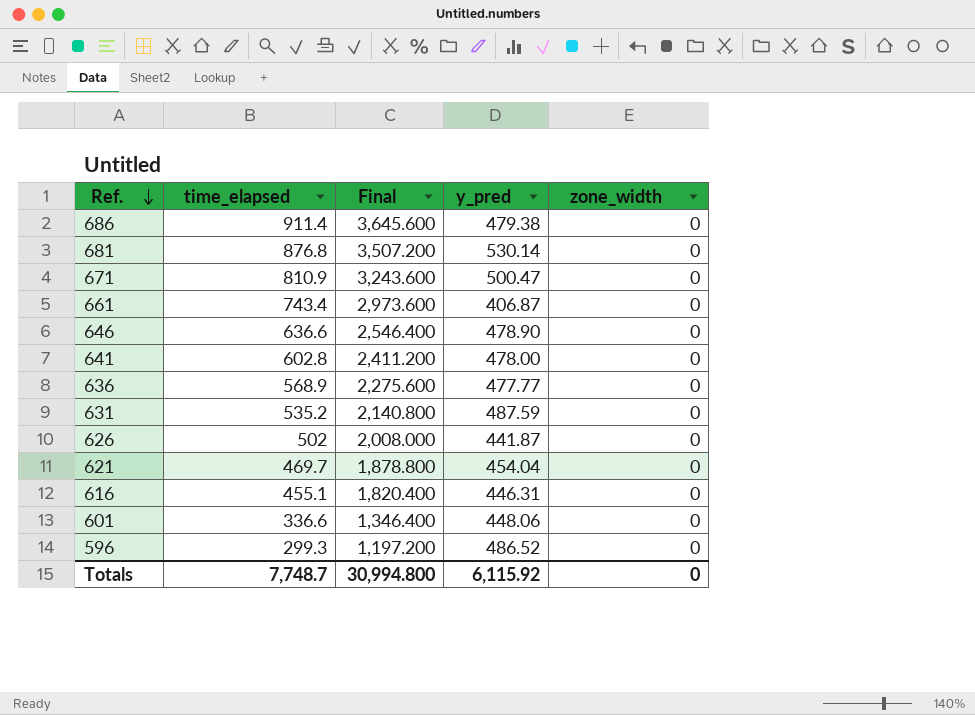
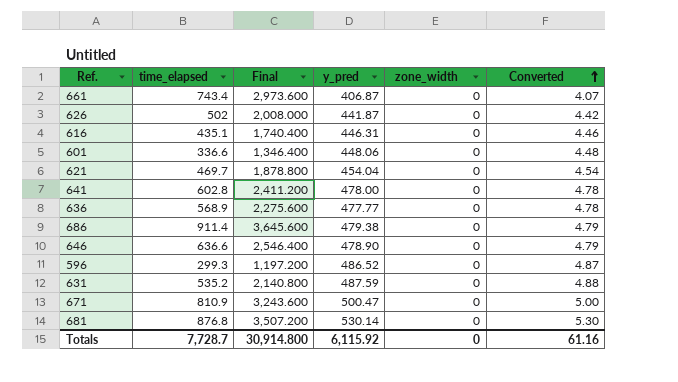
row order: Ref. descending -> Converted ascending
column Converted | formula: none -> [y_pred] * 0.01
616 | time_elapsed: 455.1 -> 435.1
616 | Final: 1,820.400 -> 1,740.400
Totals | time_elapsed: 7,748.7 -> 7,728.7
Totals | Final: 30,994.800 -> 30,914.800

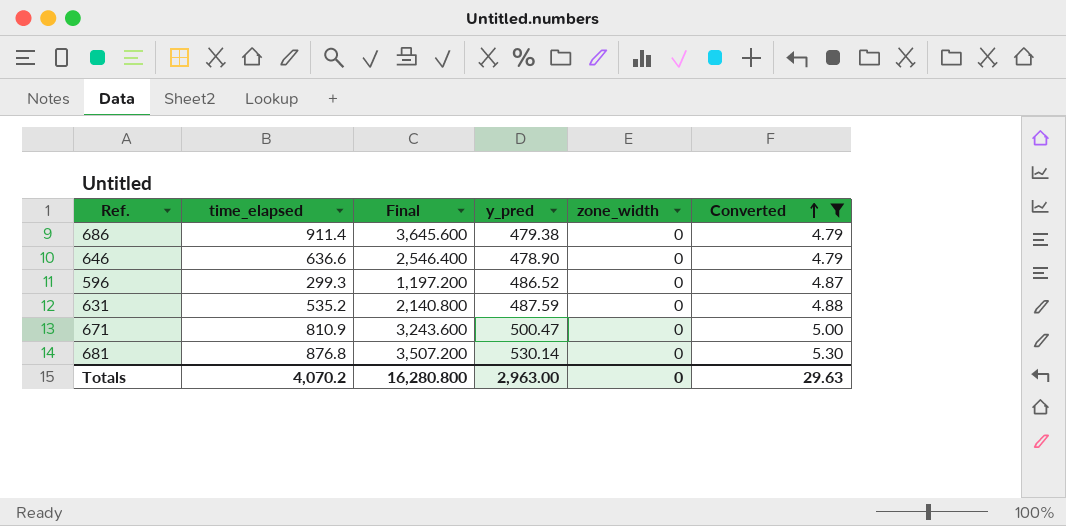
filter: none -> Converted >= 4.79
Totals | time_elapsed: 7,728.7 -> 4,070.2
Totals | Final: 30,914.800 -> 16,280.800
Totals | y_pred: 6,115.92 -> 2,963.00
Totals | Converted: 61.16 -> 29.63

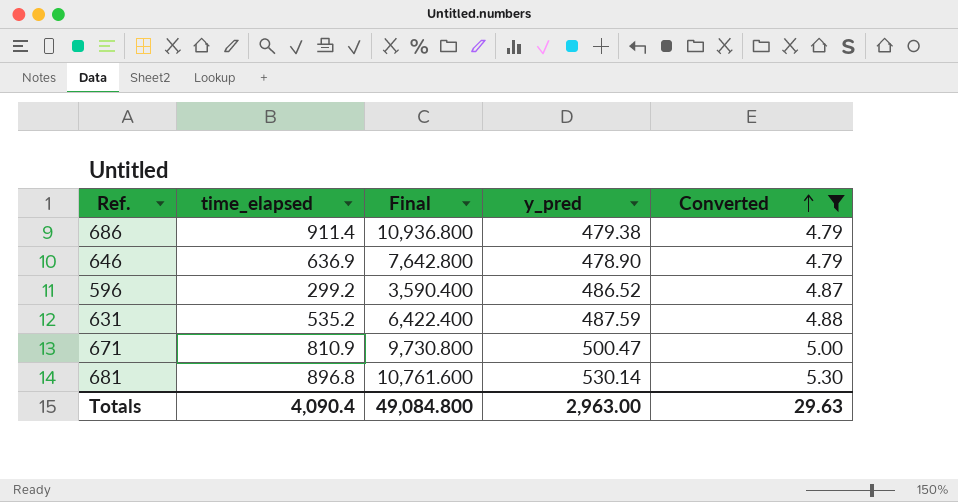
column zone_width | position: 5 -> none
column Final | formula: [time_elapsed] * 4 -> [time_elapsed] * 12
646 | time_elapsed: 636.6 -> 636.9
596 | time_elapsed: 299.3 -> 299.2
681 | time_elapsed: 876.8 -> 896.8
Totals | time_elapsed: 4,070.2 -> 4,090.4
Totals | Final: 16,280.800 -> 49,084.800

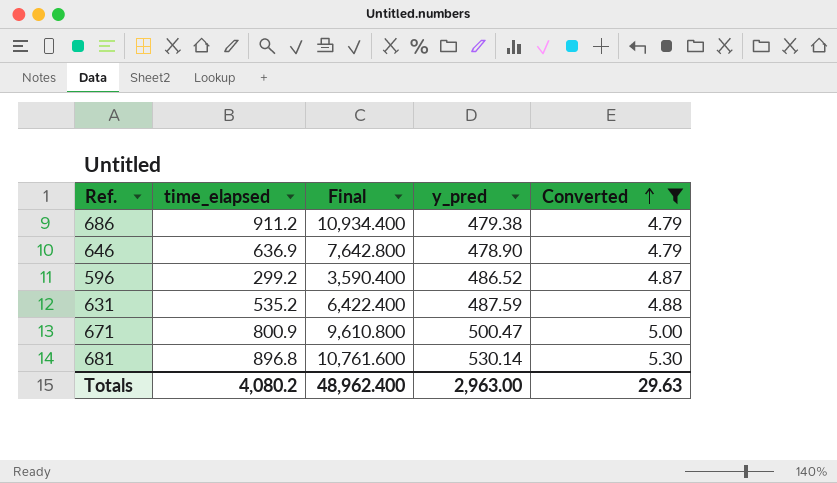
686 | time_elapsed: 911.4 -> 911.2
686 | Final: 10,936.800 -> 10,934.400
671 | time_elapsed: 810.9 -> 800.9
671 | Final: 9,730.800 -> 9,610.800
Totals | time_elapsed: 4,090.4 -> 4,080.2
Totals | Final: 49,084.800 -> 48,962.400

